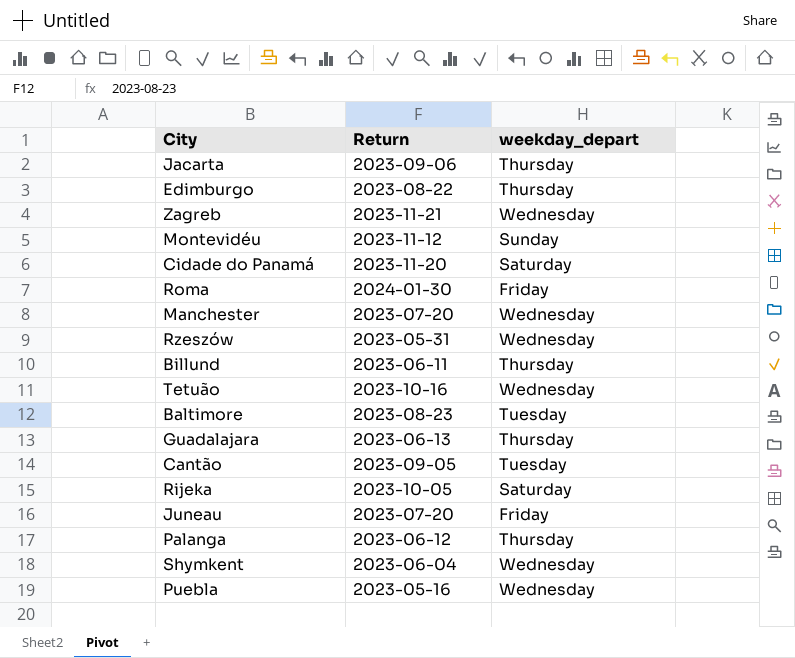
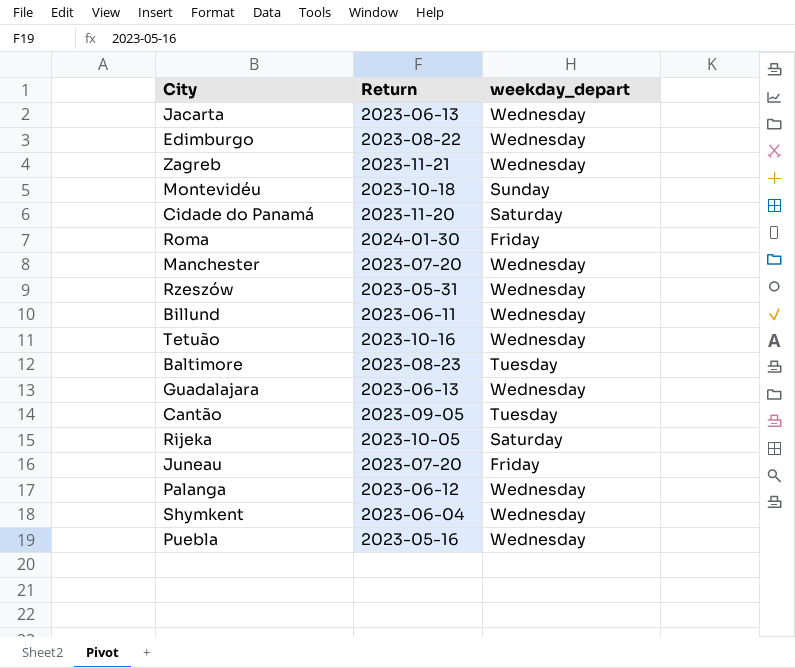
Jacarta | Return: 2023-09-06 -> 2023-06-13
Jacarta | weekday_depart: Thursday -> Wednesday
Edimburgo | weekday_depart: Thursday -> Wednesday
Montevidéu | Return: 2023-11-12 -> 2023-10-18
Billund | weekday_depart: Thursday -> Wednesday
Guadalajara | weekday_depart: Thursday -> Wednesday
Palanga | weekday_depart: Thursday -> Wednesday

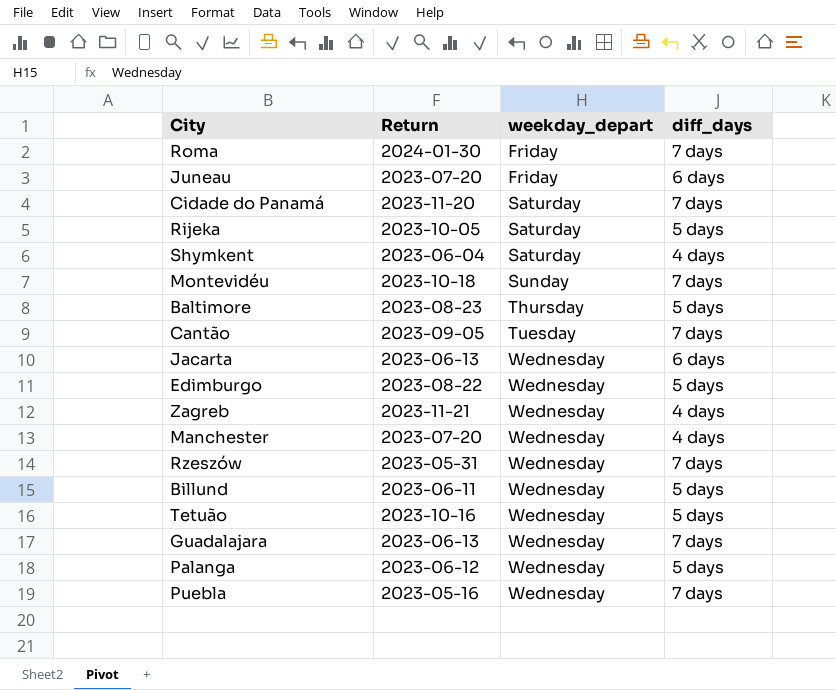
row order: none -> weekday_depart ascending
column diff_days | position: none -> 4
Shymkent | weekday_depart: Wednesday -> Saturday
Baltimore | weekday_depart: Tuesday -> Thursday

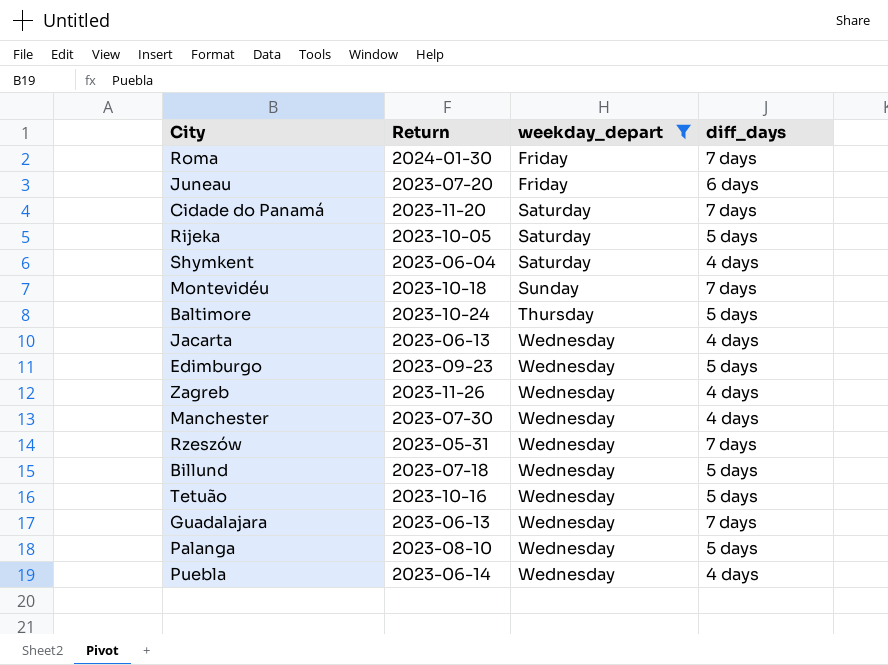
filter: none -> weekday_depart != Tuesday
Baltimore | Return: 2023-08-23 -> 2023-10-24
Jacarta | diff_days: 6 days -> 4 days
Edimburgo | Return: 2023-08-22 -> 2023-09-23
Zagreb | Return: 2023-11-21 -> 2023-11-26
Manchester | Return: 2023-07-20 -> 2023-07-30
Billund | Return: 2023-06-11 -> 2023-07-18
Palanga | Return: 2023-06-12 -> 2023-08-10
Puebla | Return: 2023-05-16 -> 2023-06-14
Puebla | diff_days: 7 days -> 4 days

